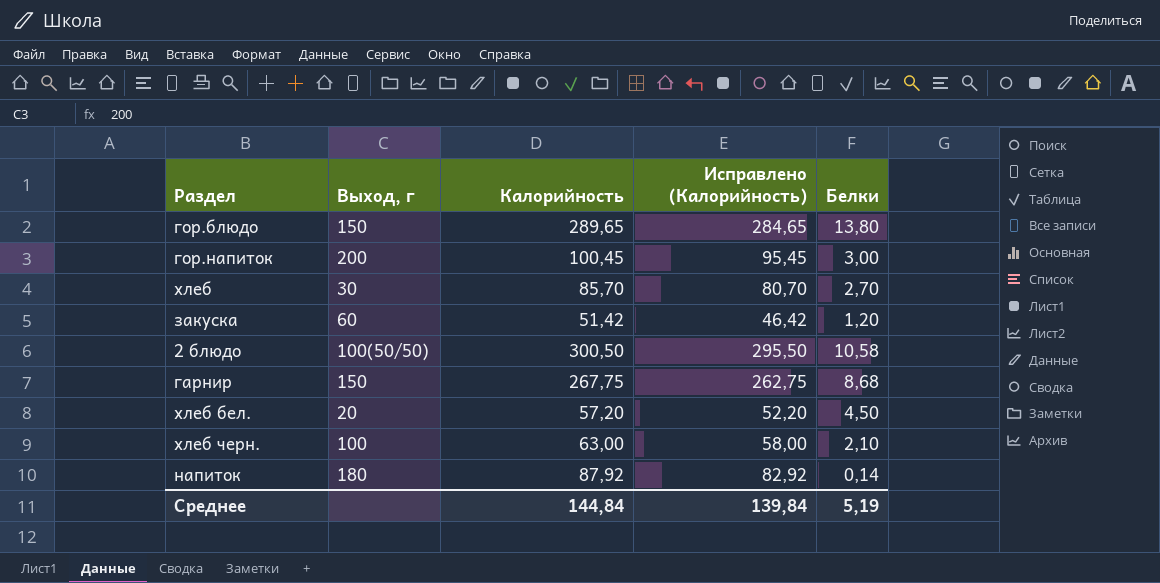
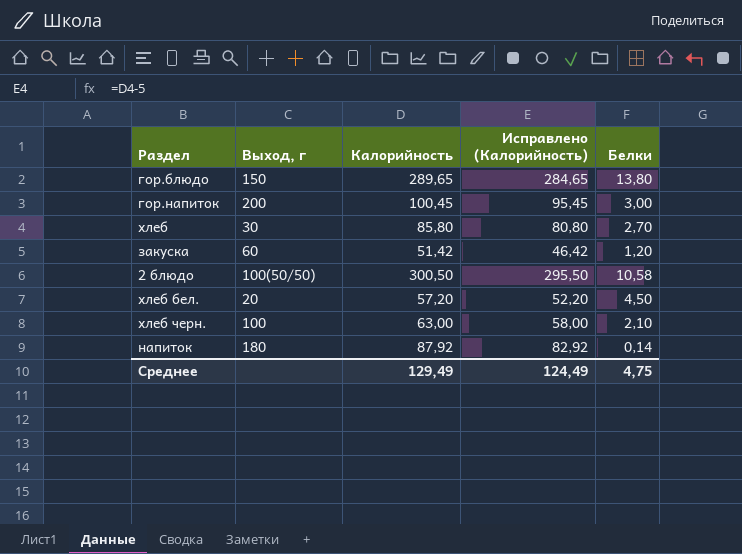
row гарнир: 150 | 267,75 | 262,75 | 8,68 -> none
хлеб | Калорийность: 85,70 -> 85,80
хлеб | Исправлено (Калорийность): 80,70 -> 80,80
Среднее | Калорийность: 144,84 -> 129,49
Среднее | Исправлено (Калорийность): 139,84 -> 124,49
Среднее | Белки: 5,19 -> 4,75

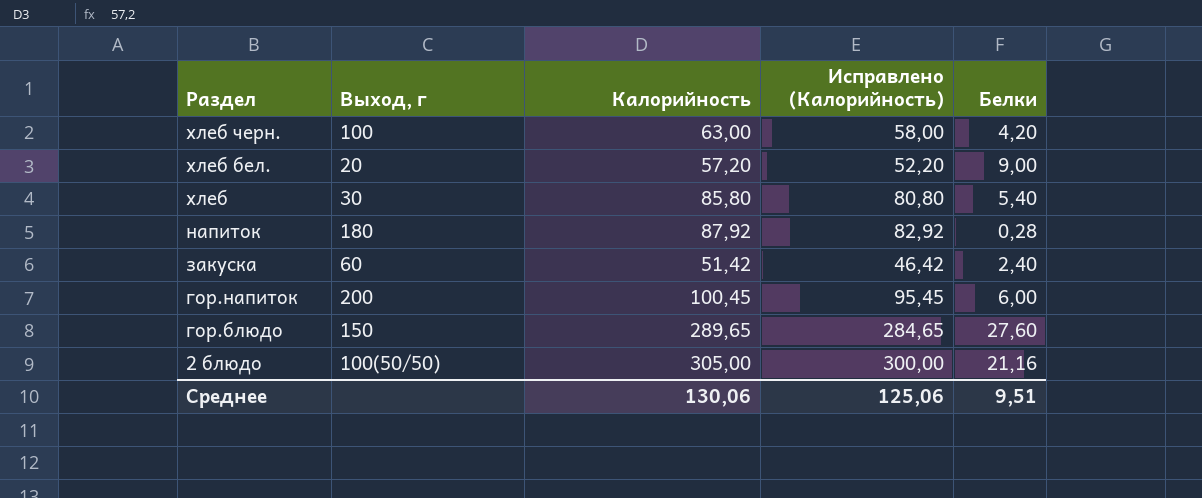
row order: none -> Раздел descending
хлеб черн. | Белки: 2,10 -> 4,20
хлеб бел. | Белки: 4,50 -> 9,00
хлеб | Белки: 2,70 -> 5,40
напиток | Белки: 0,14 -> 0,28
закуска | Белки: 1,20 -> 2,40
гор.напиток | Белки: 3,00 -> 6,00
гор.блюдо | Белки: 13,80 -> 27,60
2 блюдо | Калорийность: 300,50 -> 305,00
2 блюдо | Исправлено (Калорийность): 295,50 -> 300,00
2 блюдо | Белки: 10,58 -> 21,16
Среднее | Калорийность: 129,49 -> 130,06
Среднее | Исправлено (Калорийность): 124,49 -> 125,06
Среднее | Белки: 4,75 -> 9,51

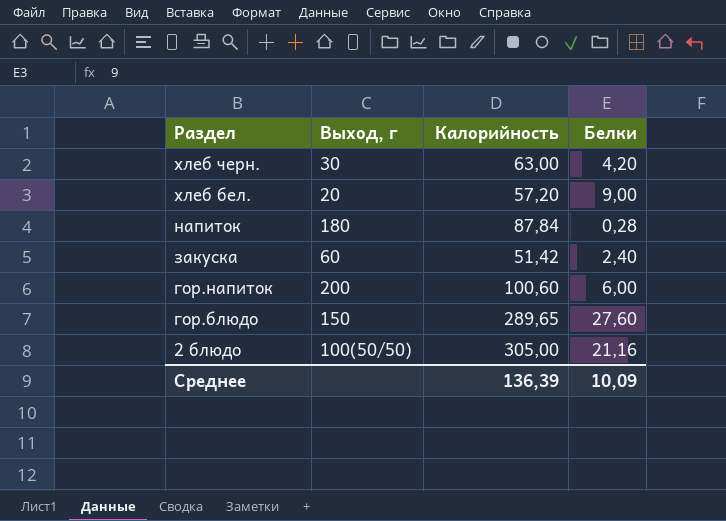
column Исправлено (Калорийность) | formula: [Калорийность] - 5 -> none
row хлеб: 30 | 85,80 | 80,80 | 5,40 -> none
хлеб черн. | Выход, г: 100 -> 30
напиток | Калорийность: 87,92 -> 87,84
гор.напиток | Калорийность: 100,45 -> 100,60
Среднее | Калорийность: 130,06 -> 136,39
Среднее | Белки: 9,51 -> 10,09

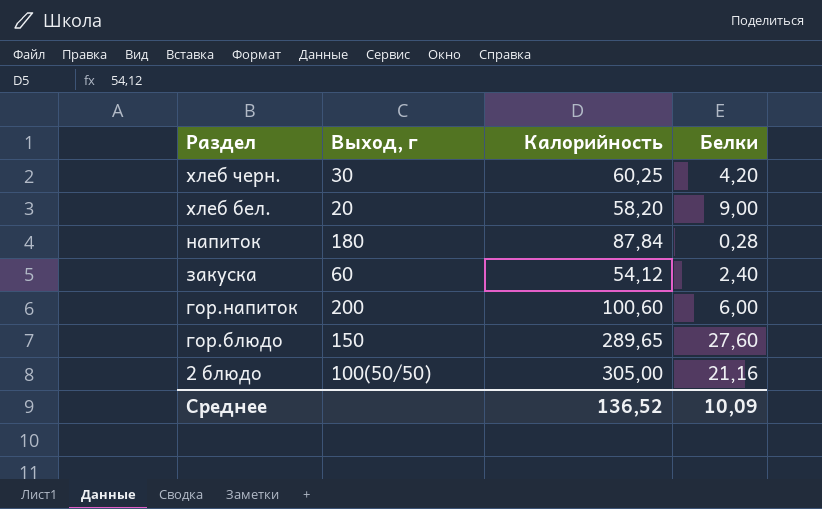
хлеб черн. | Калорийность: 63,00 -> 60,25
хлеб бел. | Калорийность: 57,20 -> 58,20
закуска | Калорийность: 51,42 -> 54,12
Среднее | Калорийность: 136,39 -> 136,52

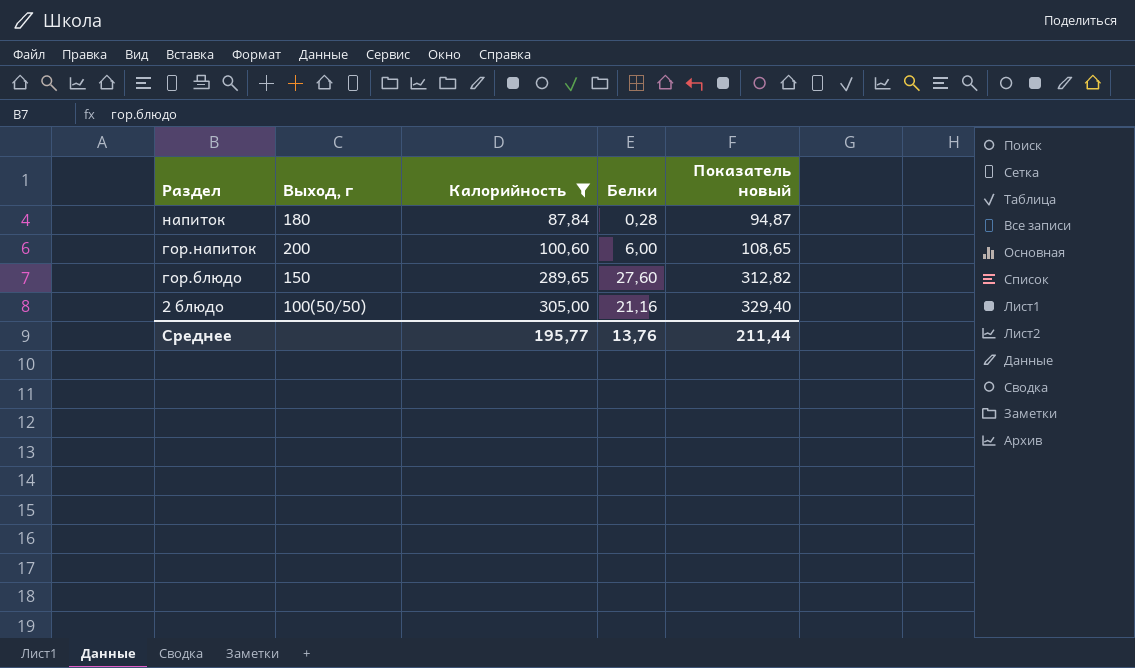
filter: none -> Калорийность >= 87,84
column Показатель новый | formula: none -> [Калорийность] * 1,08
Среднее | Калорийность: 136,52 -> 195,77
Среднее | Белки: 10,09 -> 13,76

